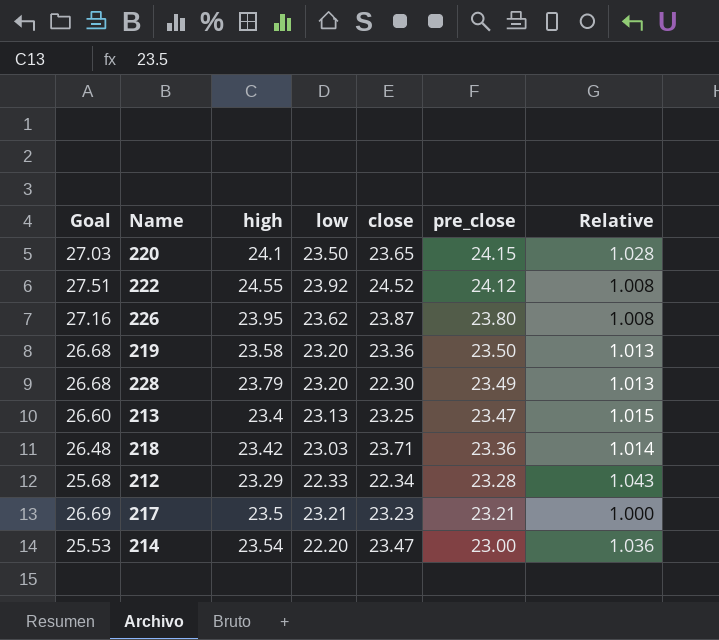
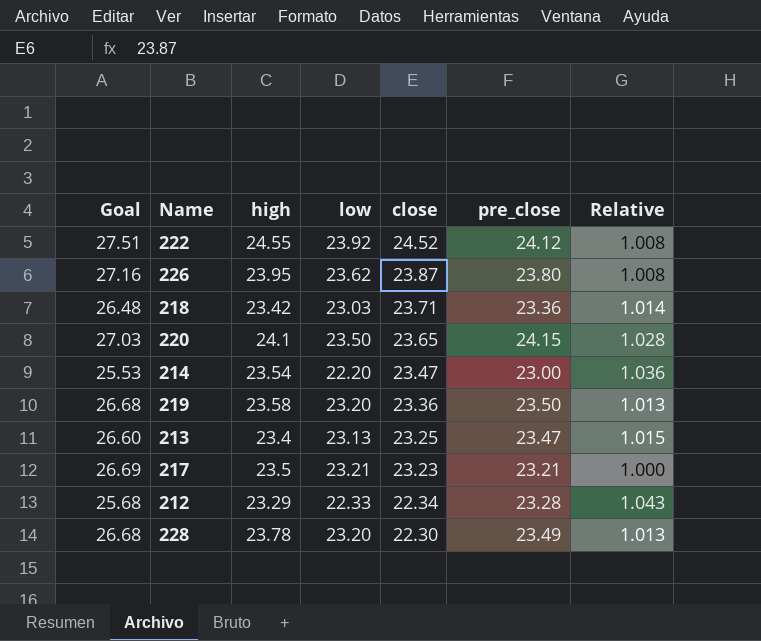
row order: pre_close descending -> close descending
228 | high: 23.79 -> 23.78

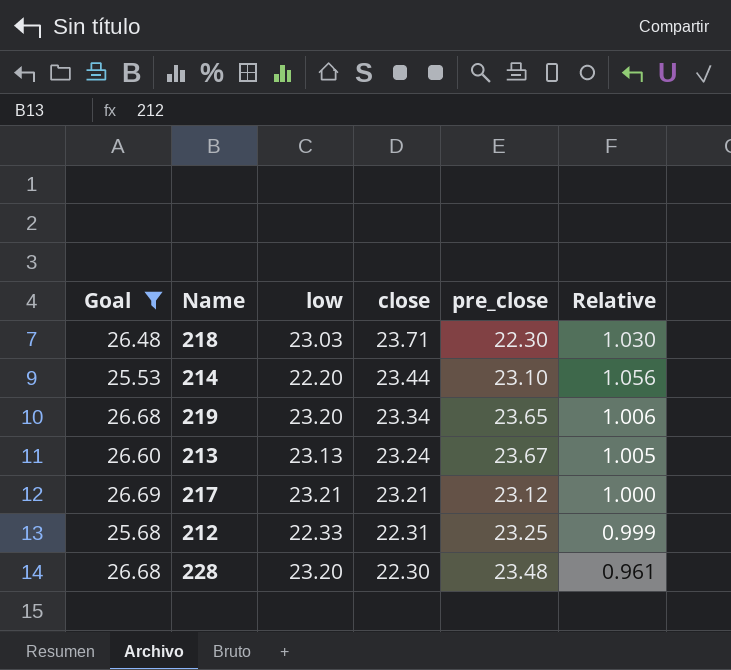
filter: none -> Goal <= 26.69
column high | position: 3 -> none
column Relative | formula: [pre_close] / [low] -> [close] / [low]
218 | pre_close: 23.36 -> 22.30
214 | close: 23.47 -> 23.44
214 | pre_close: 23.00 -> 23.10
219 | close: 23.36 -> 23.34
219 | pre_close: 23.50 -> 23.65
213 | close: 23.25 -> 23.24
213 | pre_close: 23.47 -> 23.67
217 | close: 23.23 -> 23.21
217 | pre_close: 23.21 -> 23.12
212 | close: 22.34 -> 22.31
212 | pre_close: 23.28 -> 23.25
228 | pre_close: 23.49 -> 23.48

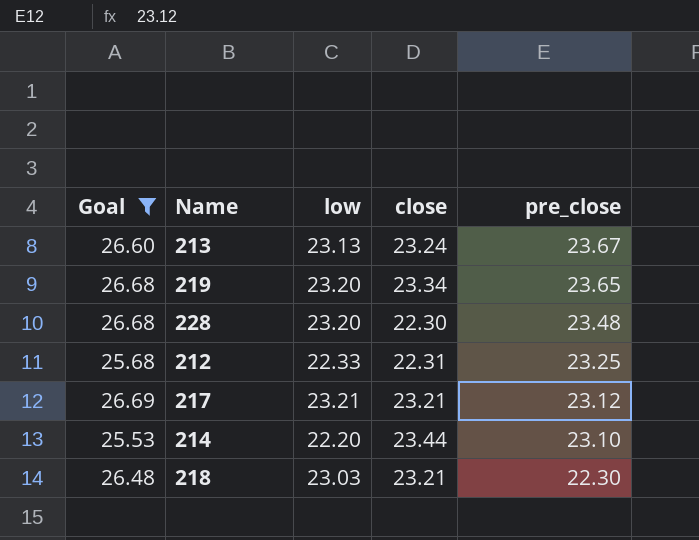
row order: close descending -> pre_close descending
column Relative | formula: [close] / [low] -> none
218 | close: 23.71 -> 23.21

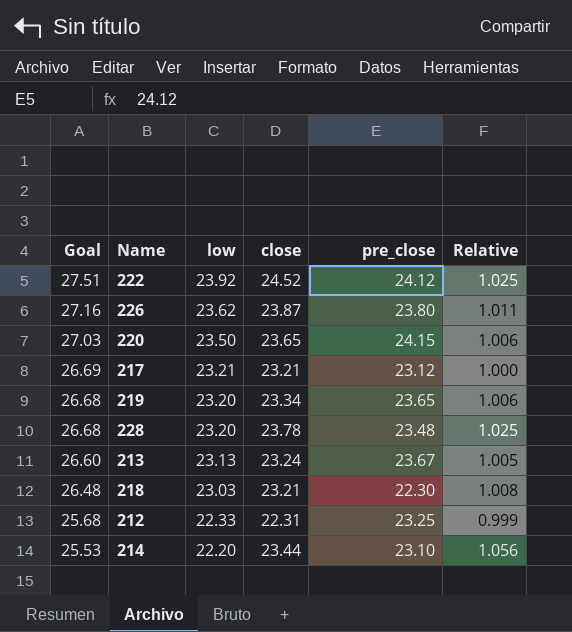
filter: Goal <= 26.69 -> none
row order: pre_close descending -> Goal descending
column Relative | formula: none -> [close] / [low]
228 | close: 22.30 -> 23.78

